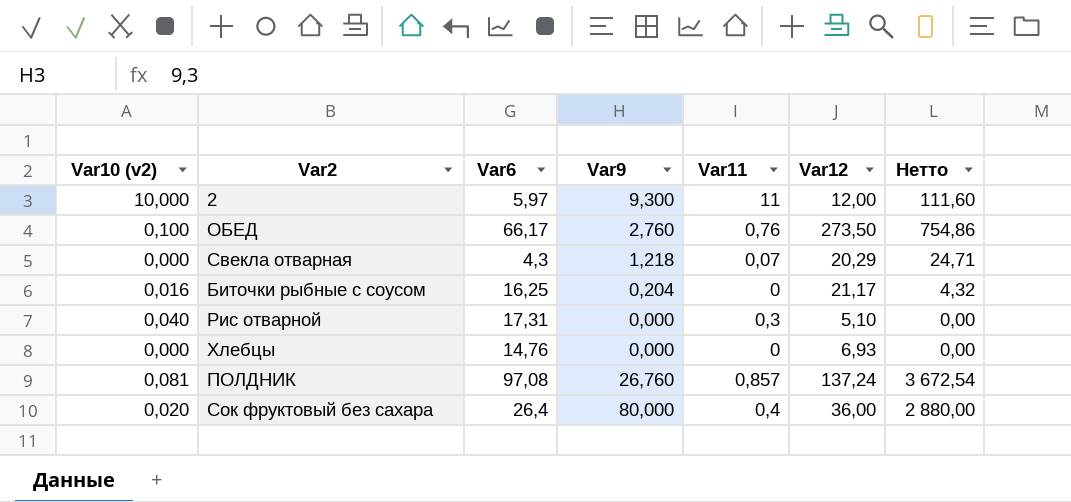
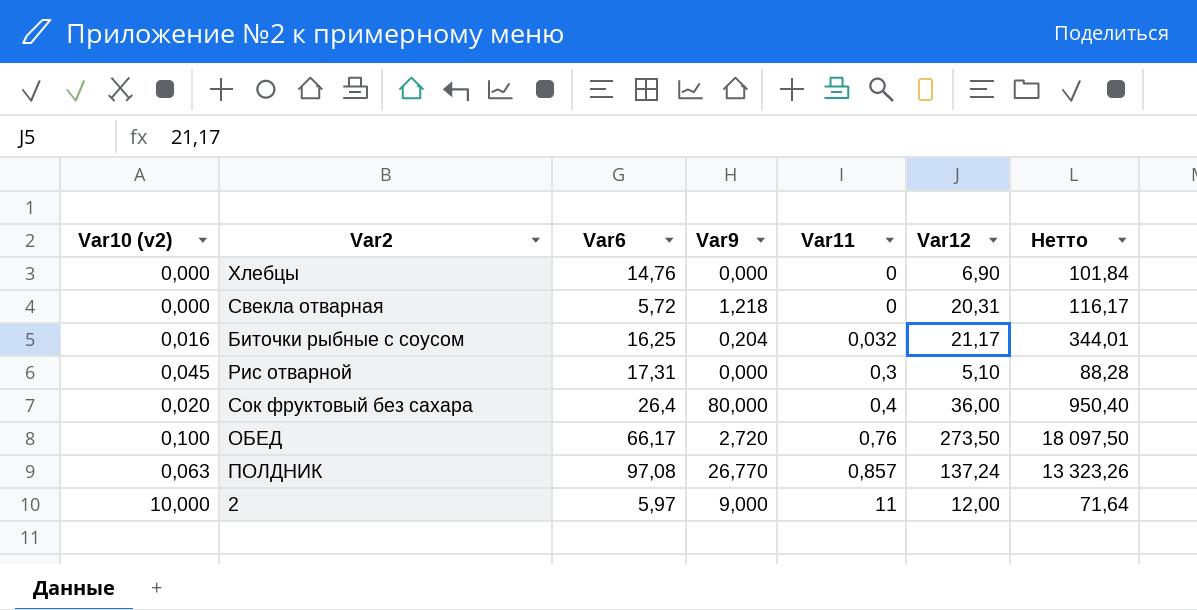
row order: none -> Var11 ascending
column Нетто | formula: [Var9] * [Var12] -> [Var6] * [Var12]
Хлебцы | Var12: 6,93 -> 6,90
Свекла отварная | Var6: 4,3 -> 5,72
Свекла отварная | Var11: 0,07 -> 0
Свекла отварная | Var12: 20,29 -> 20,31
Биточки рыбные с соусом | Var11: 0 -> 0,032
Рис отварной | Var10 (v2): 0,040 -> 0,045
ОБЕД | Var9: 2,760 -> 2,720
ПОЛДНИК | Var10 (v2): 0,081 -> 0,063
ПОЛДНИК | Var9: 26,760 -> 26,770
2 | Var9: 9,300 -> 9,000

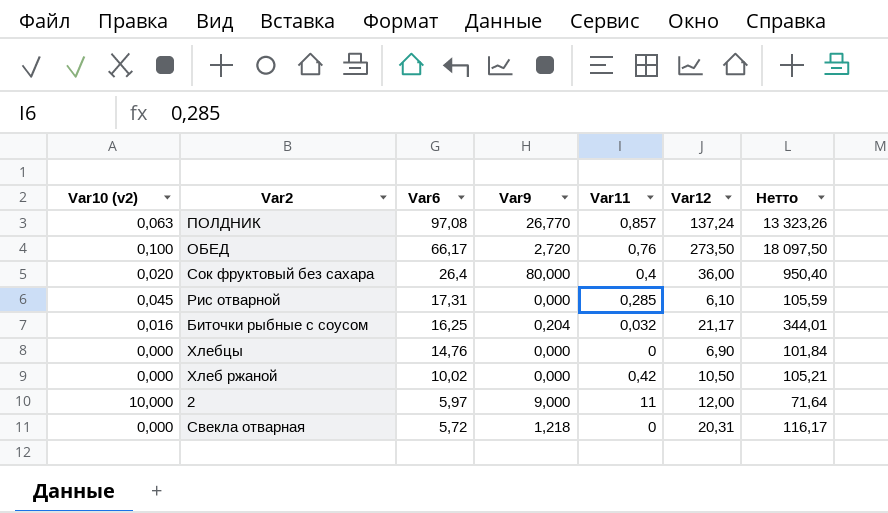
row order: Var11 ascending -> Var6 descending
Рис отварной | Var11: 0,3 -> 0,285
Рис отварной | Var12: 5,10 -> 6,10
Рис отварной | Нетто: 88,28 -> 105,59
row Хлеб ржаной: none -> 0,000 | 10,02 | 0,000 | 0,42 | 10,50 | 105,21

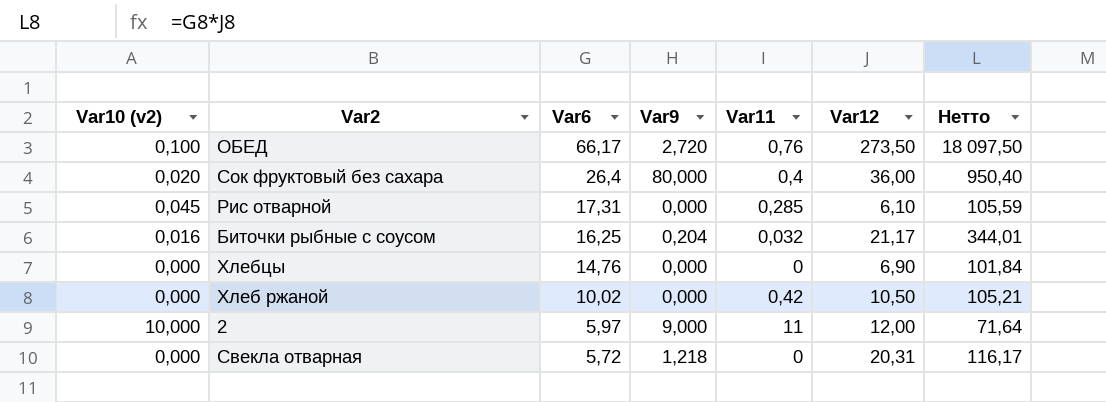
row ПОЛДНИК: 0,063 | 97,08 | 26,770 | 0,857 | 137,24 | 13 323,26 -> none

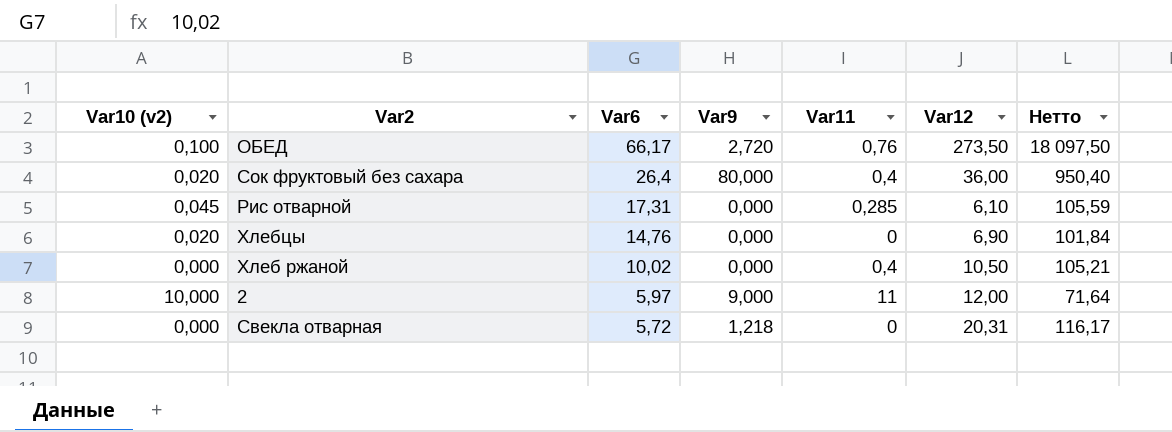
row Биточки рыбные с соусом: 0,016 | 16,25 | 0,204 | 0,032 | 21,17 | 344,01 -> none
Хлебцы | Var10 (v2): 0,000 -> 0,020
Хлеб ржаной | Var11: 0,42 -> 0,4

